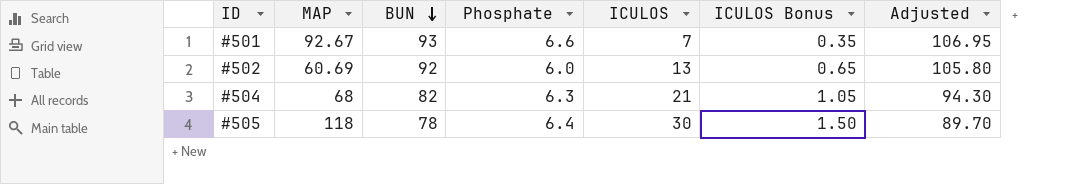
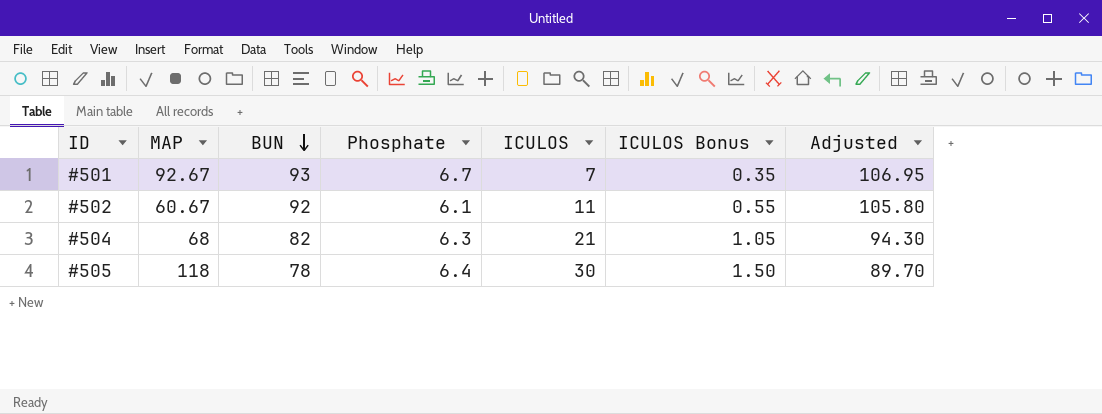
#501 | Phosphate: 6.6 -> 6.7
#502 | MAP: 60.69 -> 60.67
#502 | Phosphate: 6.0 -> 6.1
#502 | ICULOS: 13 -> 11
#502 | ICULOS Bonus: 0.65 -> 0.55

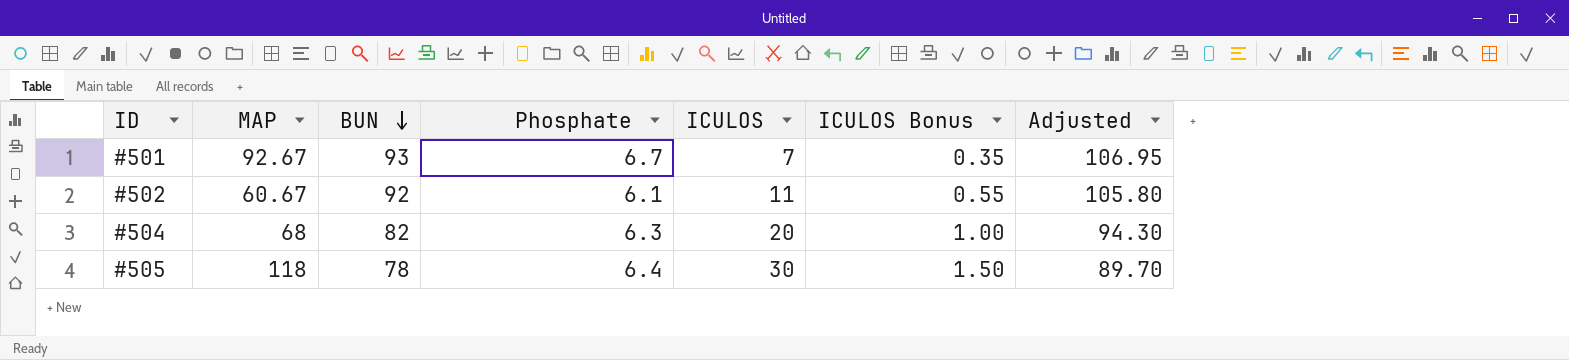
#504 | ICULOS: 21 -> 20
#504 | ICULOS Bonus: 1.05 -> 1.00

